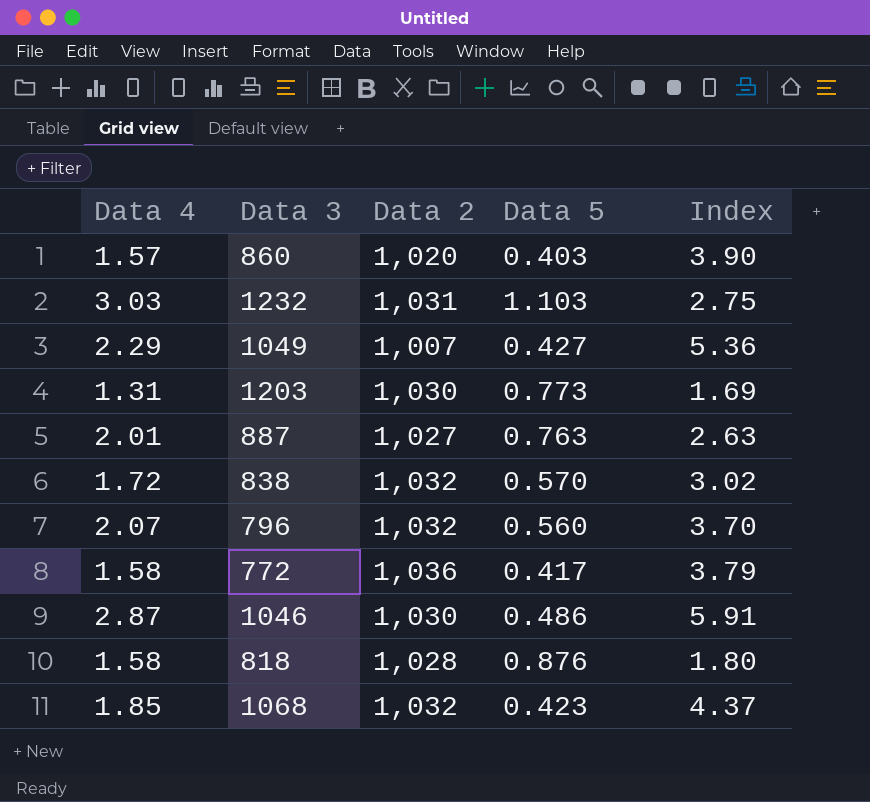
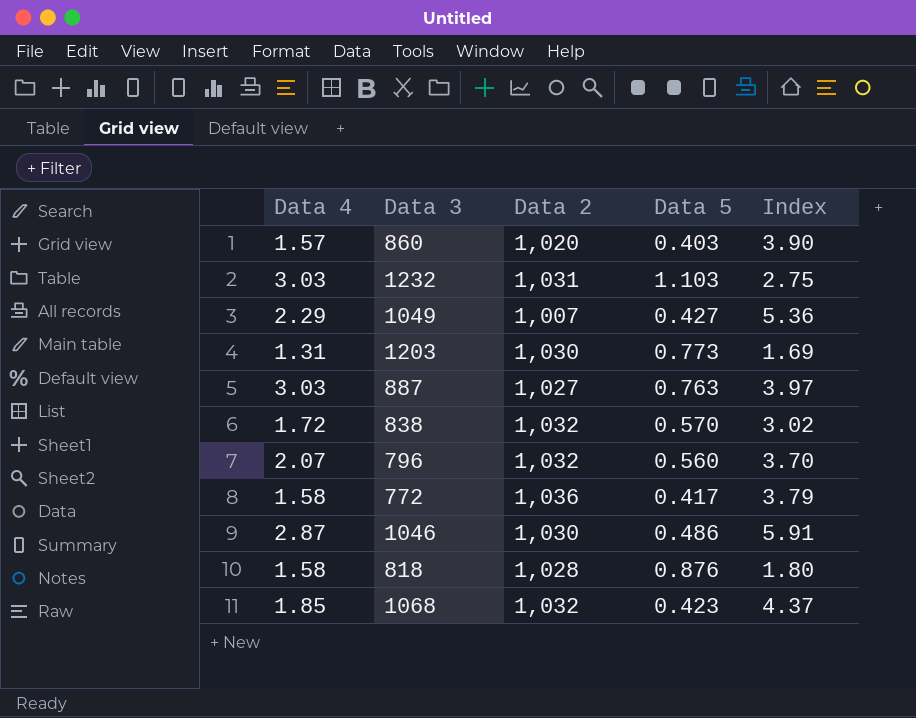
887 | Data 4: 2.01 -> 3.03
887 | Index: 2.63 -> 3.97

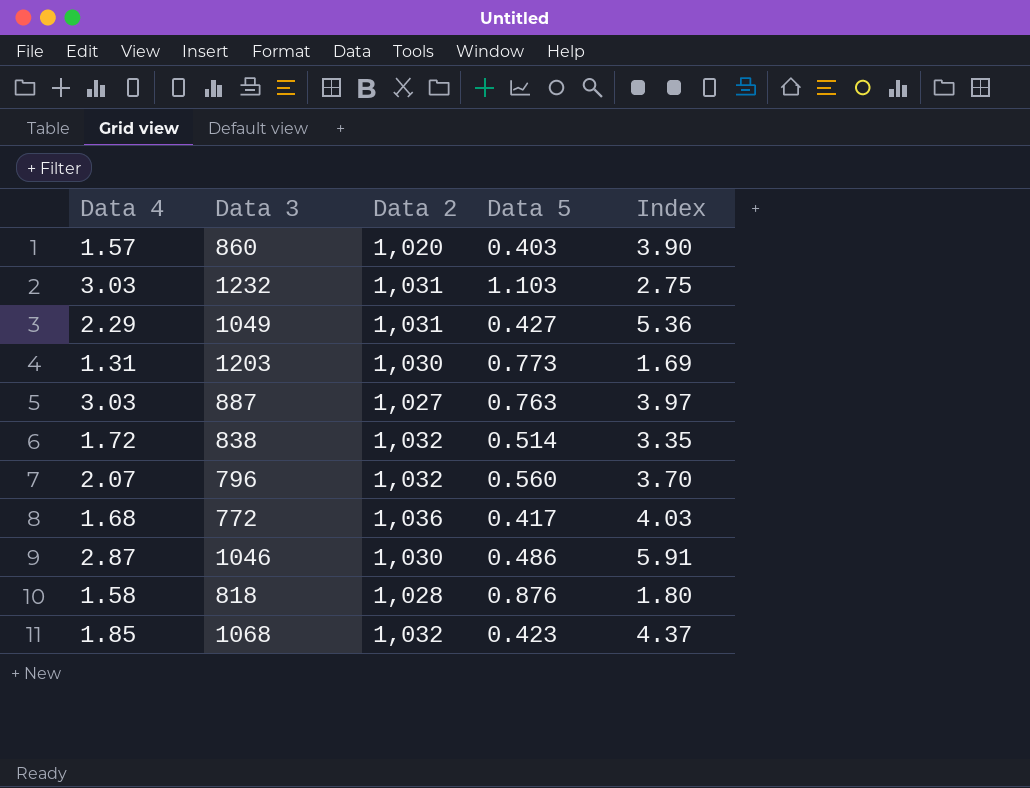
1049 | Data 2: 1,007 -> 1,031
838 | Data 5: 0.570 -> 0.514
838 | Index: 3.02 -> 3.35
772 | Data 4: 1.58 -> 1.68
772 | Index: 3.79 -> 4.03

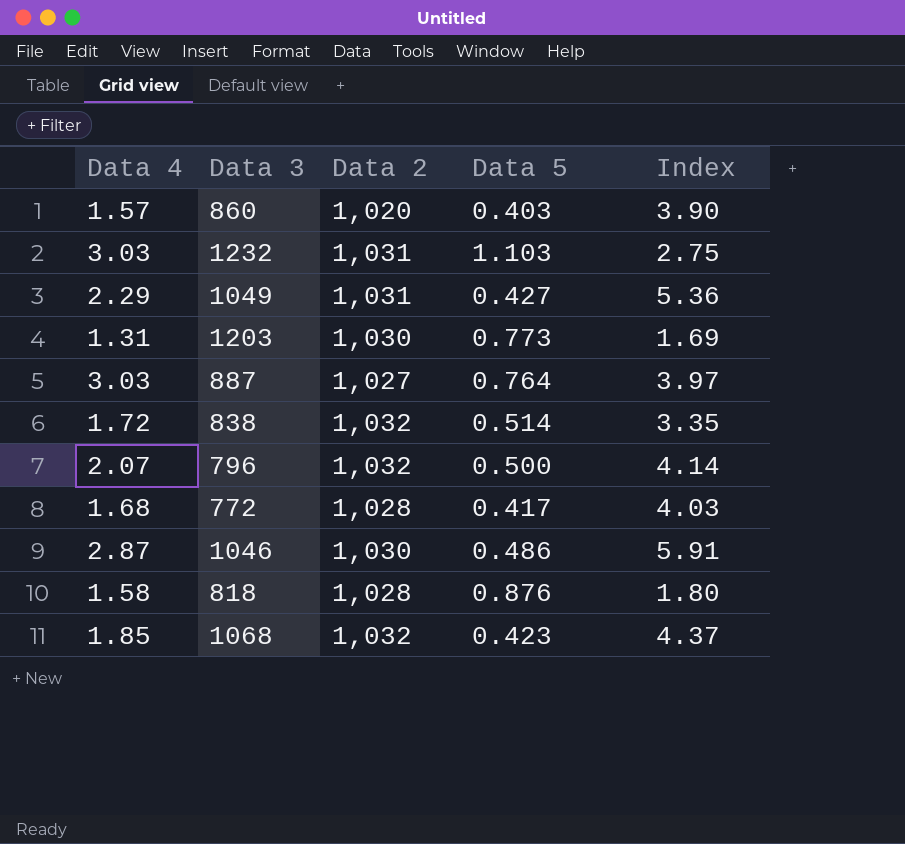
887 | Data 5: 0.763 -> 0.764
796 | Data 5: 0.560 -> 0.500
796 | Index: 3.70 -> 4.14
772 | Data 2: 1,036 -> 1,028

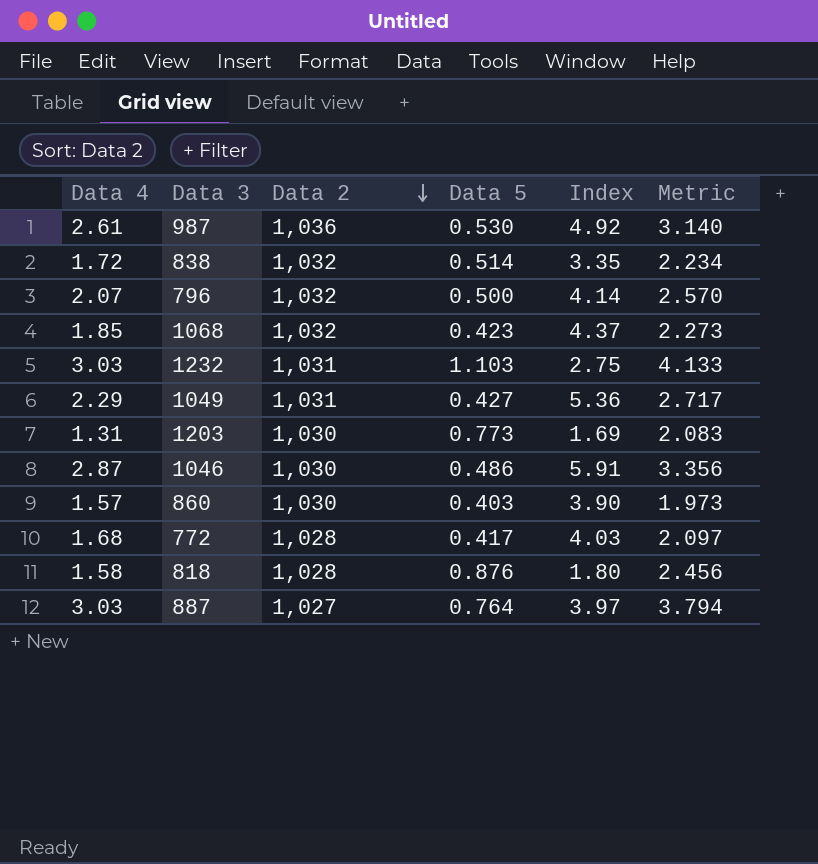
row order: none -> Data 2 descending
column Metric | formula: none -> [Data 4] + [Data 5]
row 987: none -> 2.61 | 1,036 | 0.530 | 4.92 | 3.140
860 | Data 2: 1,020 -> 1,030

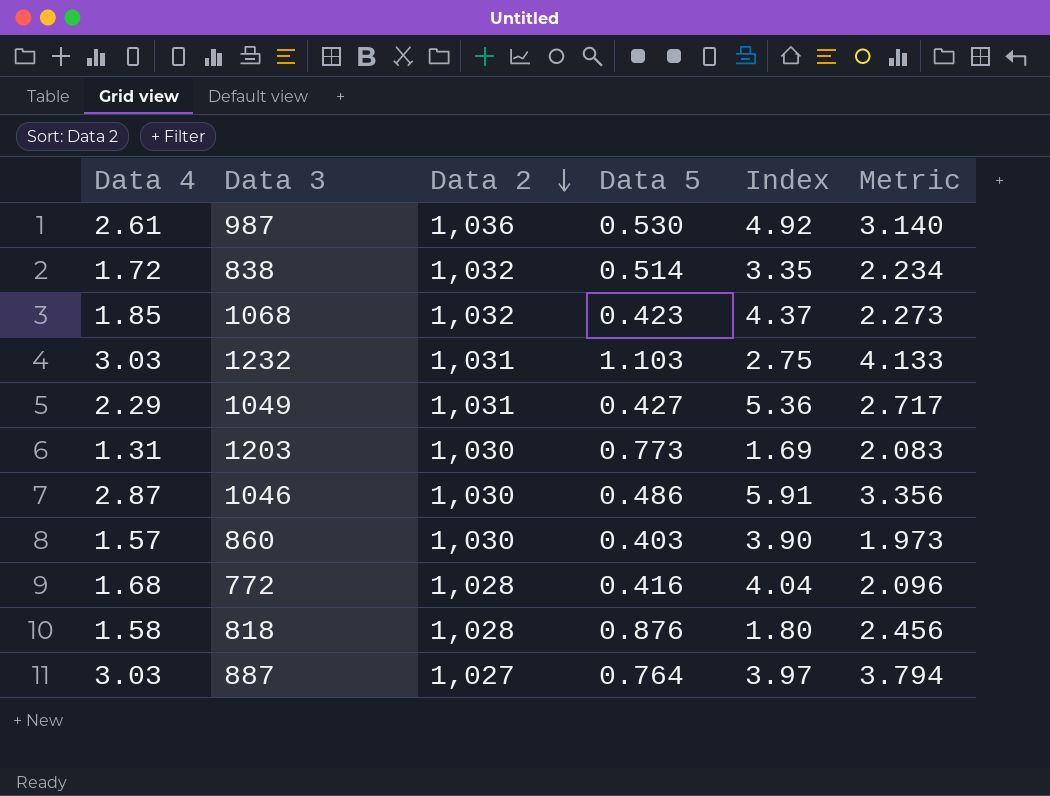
row 796: 2.07 | 1,032 | 0.500 | 4.14 | 2.570 -> none
772 | Data 5: 0.417 -> 0.416
772 | Index: 4.03 -> 4.04
772 | Metric: 2.097 -> 2.096

